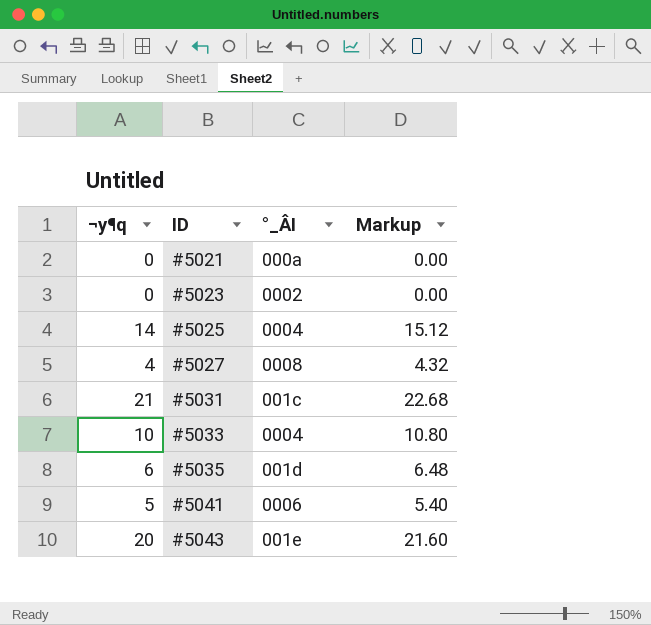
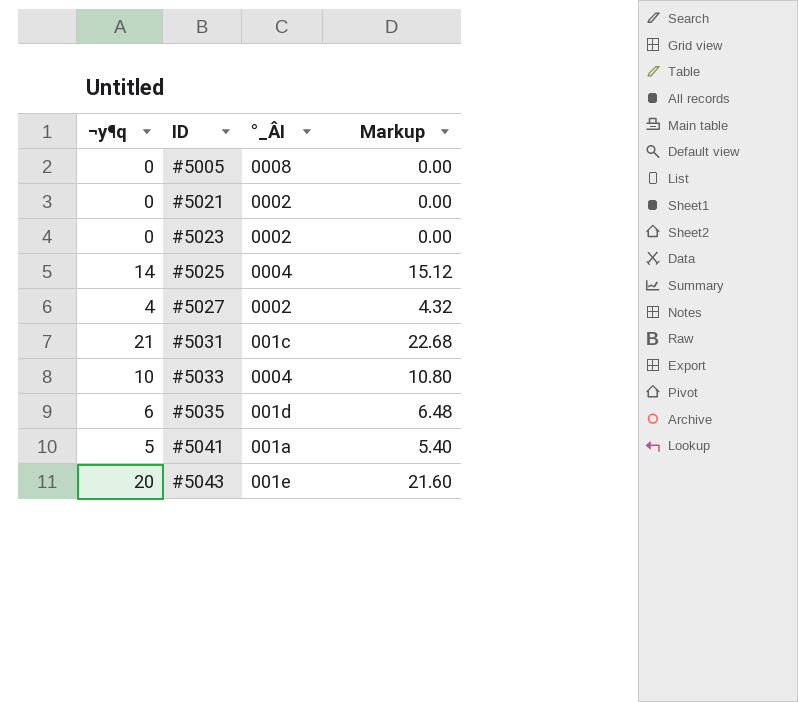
row #5005: none -> 0 | 0008 | 0.00
#5021 | °_ÂI: 000a -> 0002
#5027 | °_ÂI: 0008 -> 0002
#5041 | °_ÂI: 0006 -> 001a

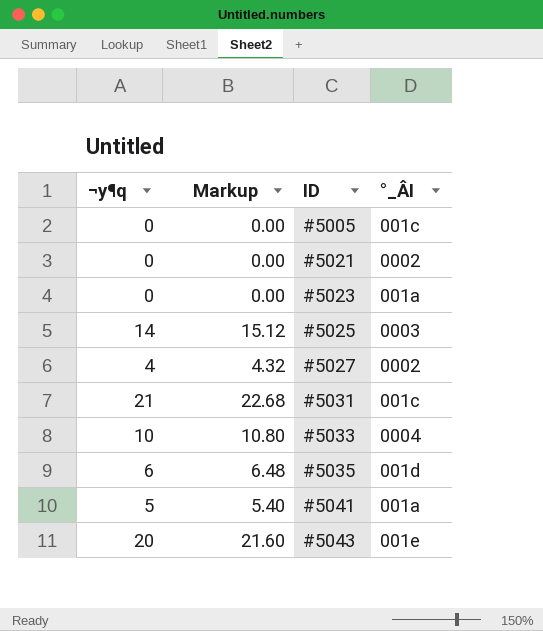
column Markup | position: 4 -> 2
#5005 | °_ÂI: 0008 -> 001c
#5023 | °_ÂI: 0002 -> 001a
#5025 | °_ÂI: 0004 -> 0003

